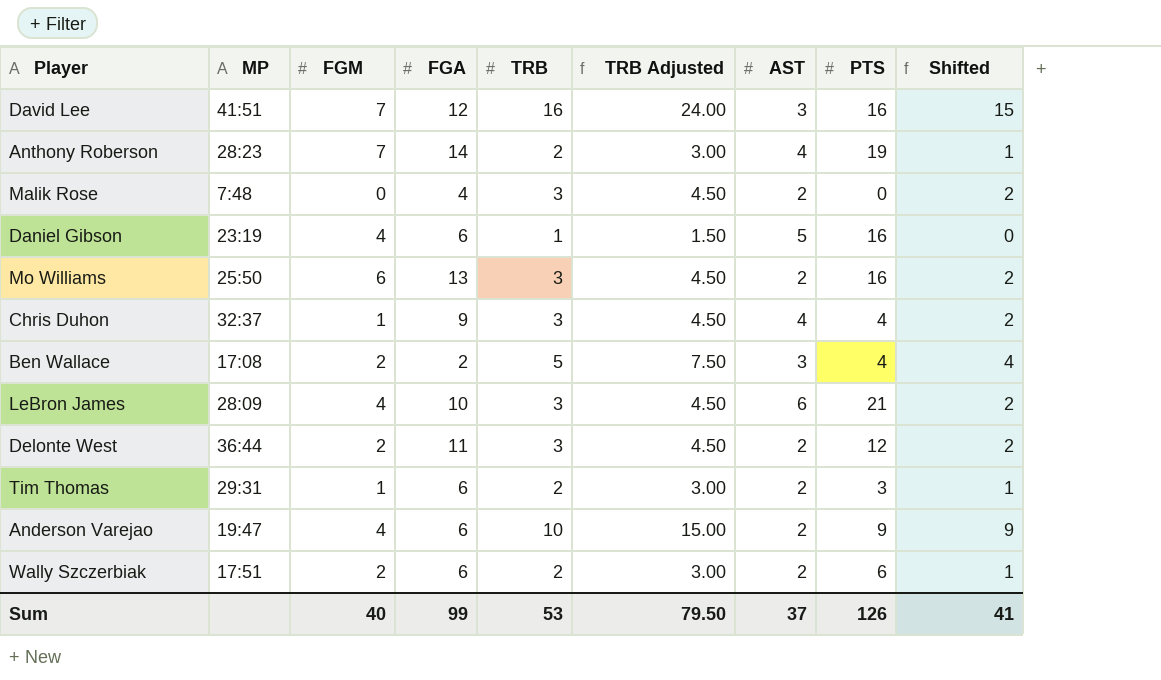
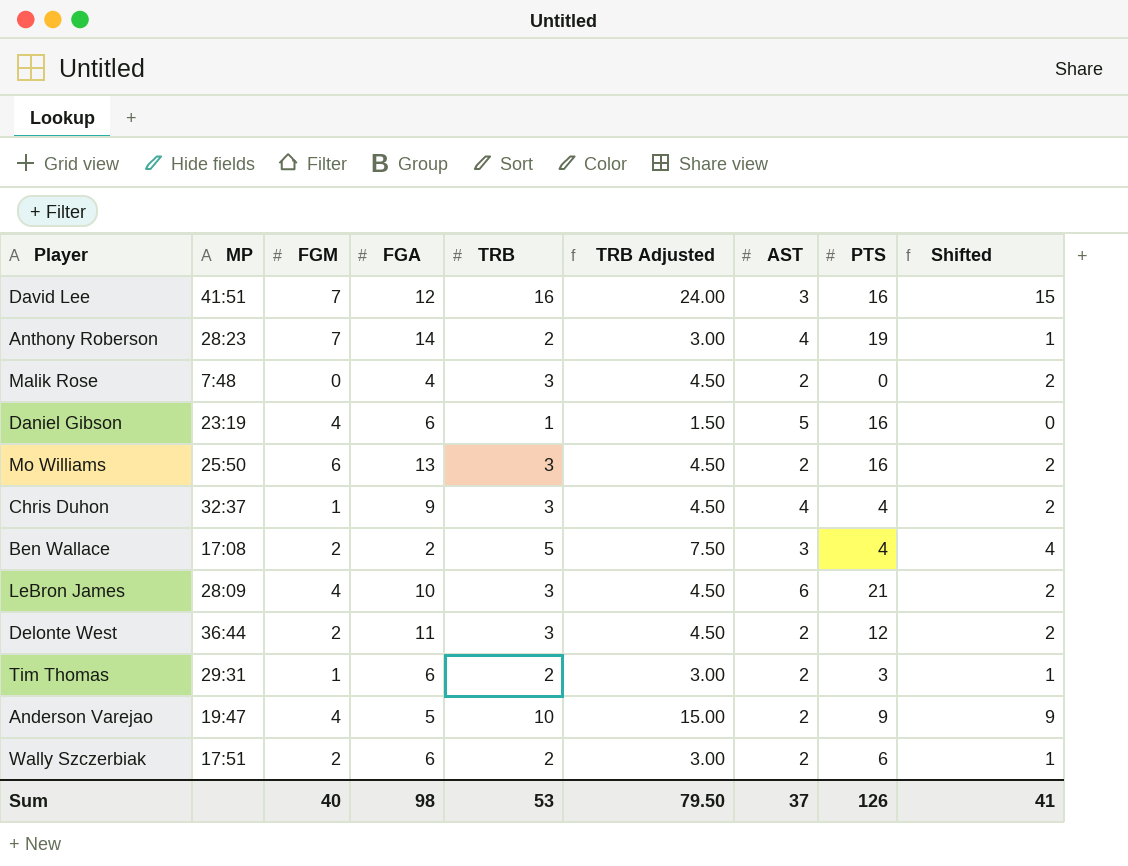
Anderson Varejao | FGA: 6 -> 5
Sum | FGA: 99 -> 98

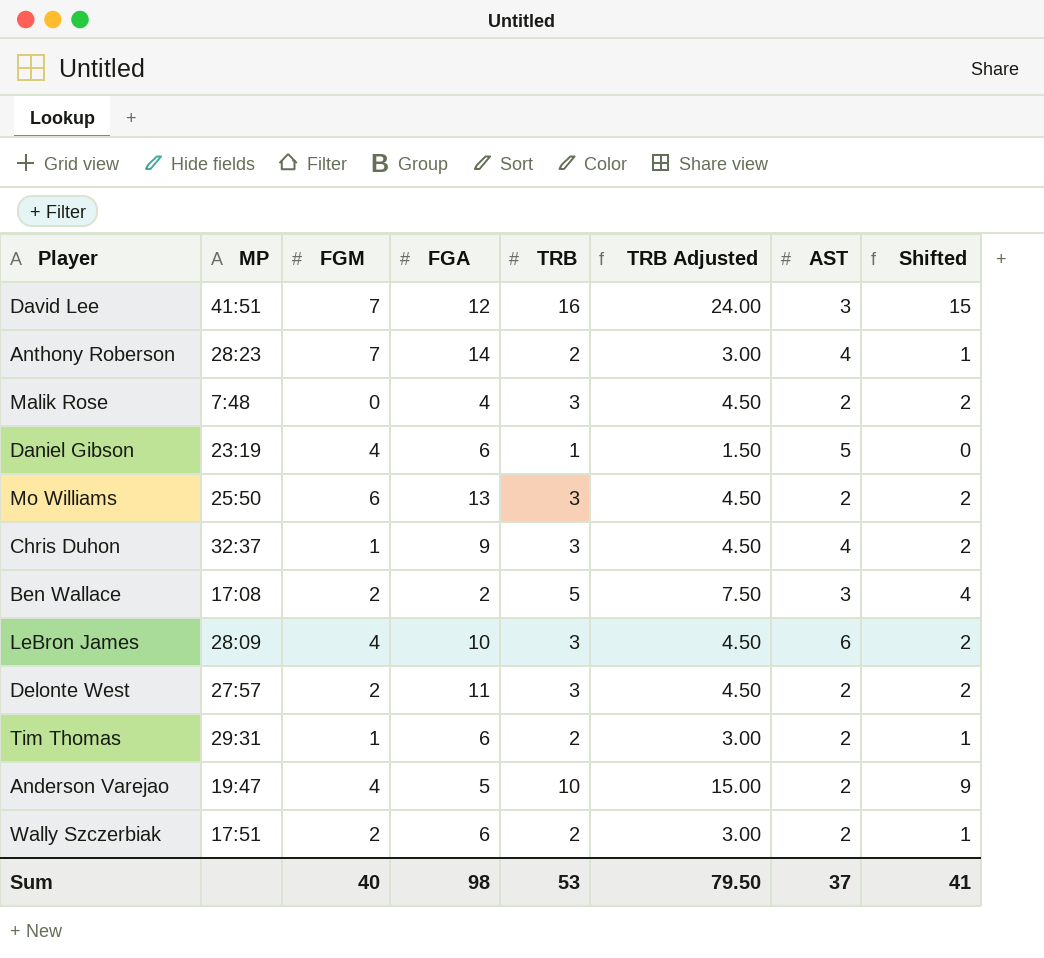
column PTS | position: 8 -> none
Delonte West | MP: 36:44 -> 27:57

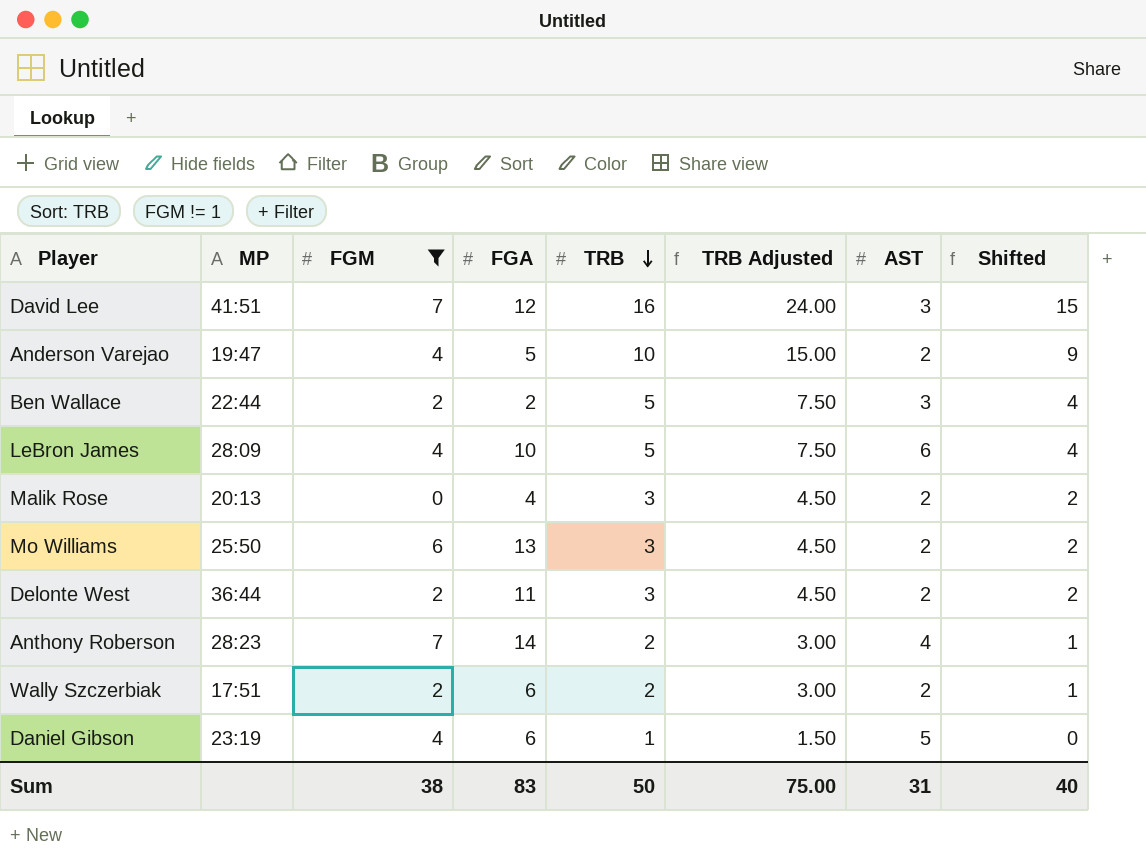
filter: none -> FGM != 1
row order: none -> TRB descending
Ben Wallace | MP: 17:08 -> 22:44
LeBron James | TRB: 3 -> 5
LeBron James | TRB Adjusted: 4.50 -> 7.50
LeBron James | Shifted: 2 -> 4
Malik Rose | MP: 7:48 -> 20:13
Delonte West | MP: 27:57 -> 36:44
Sum | FGM: 40 -> 38
Sum | FGA: 98 -> 83
Sum | TRB: 53 -> 50
Sum | TRB Adjusted: 79.50 -> 75.00
Sum | AST: 37 -> 31
Sum | Shifted: 41 -> 40

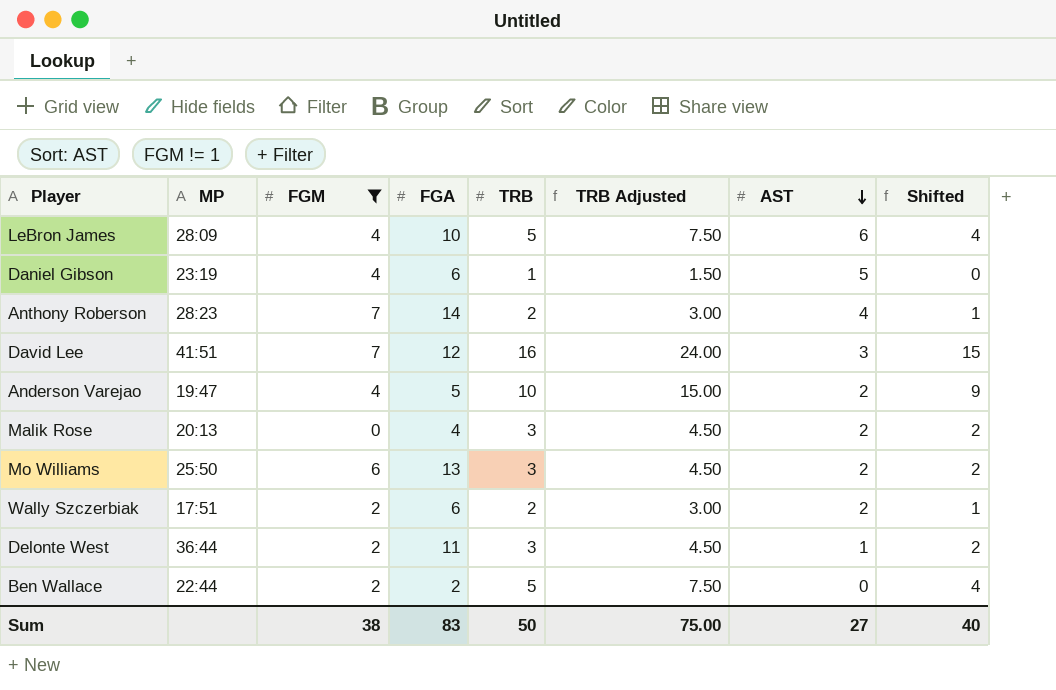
row order: TRB descending -> AST descending
Delonte West | AST: 2 -> 1
Ben Wallace | AST: 3 -> 0
Sum | AST: 31 -> 27

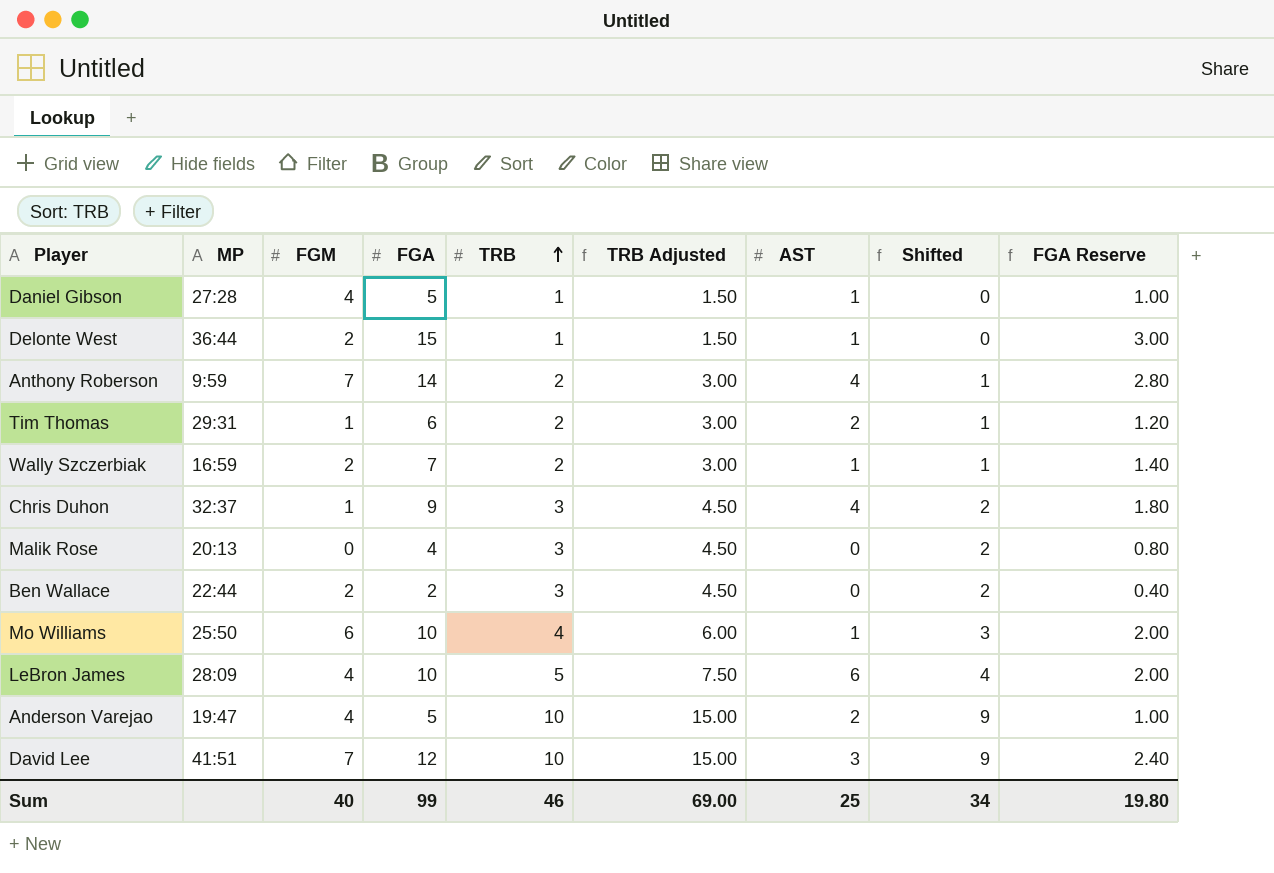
filter: FGM != 1 -> none
row order: AST descending -> TRB ascending
column FGA Reserve | formula: none -> [FGA] * 0.2
Daniel Gibson | MP: 23:19 -> 27:28
Daniel Gibson | FGA: 6 -> 5
Daniel Gibson | AST: 5 -> 1
Delonte West | FGA: 11 -> 15
Delonte West | TRB: 3 -> 1
Delonte West | TRB Adjusted: 4.50 -> 1.50
Delonte West | Shifted: 2 -> 0
Anthony Roberson | MP: 28:23 -> 9:59
Wally Szczerbiak | MP: 17:51 -> 16:59
Wally Szczerbiak | FGA: 6 -> 7
Wally Szczerbiak | AST: 2 -> 1
Malik Rose | AST: 2 -> 0
Ben Wallace | TRB: 5 -> 3
Ben Wallace | TRB Adjusted: 7.50 -> 4.50
Ben Wallace | Shifted: 4 -> 2
Mo Williams | FGA: 13 -> 10
Mo Williams | TRB: 3 -> 4
Mo Williams | TRB Adjusted: 4.50 -> 6.00
Mo Williams | AST: 2 -> 1
Mo Williams | Shifted: 2 -> 3
David Lee | TRB: 16 -> 10
David Lee | TRB Adjusted: 24.00 -> 15.00
David Lee | Shifted: 15 -> 9
Sum | FGM: 38 -> 40
Sum | FGA: 83 -> 99
Sum | TRB: 50 -> 46
Sum | TRB Adjusted: 75.00 -> 69.00
Sum | AST: 27 -> 25
Sum | Shifted: 40 -> 34

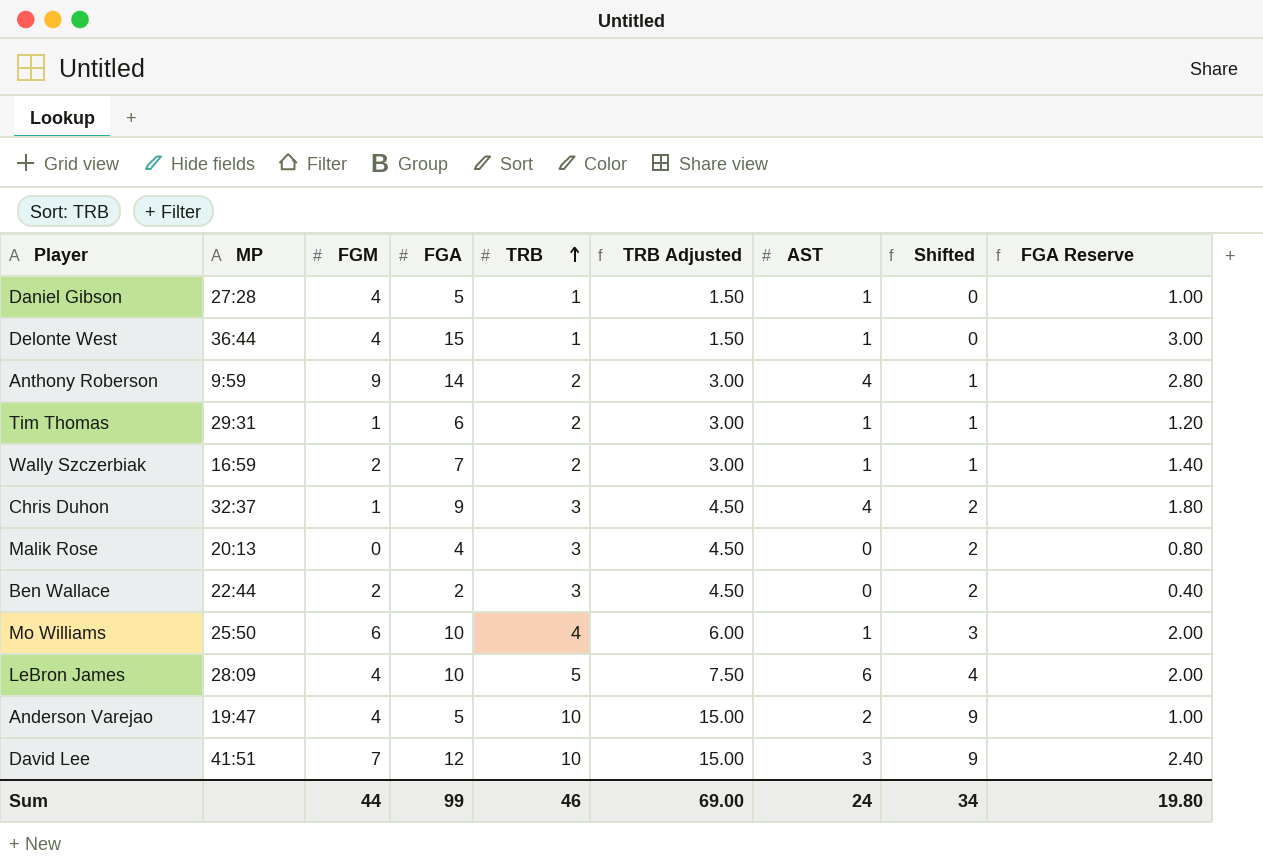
Delonte West | FGM: 2 -> 4
Anthony Roberson | FGM: 7 -> 9
Tim Thomas | AST: 2 -> 1
Sum | FGM: 40 -> 44
Sum | AST: 25 -> 24

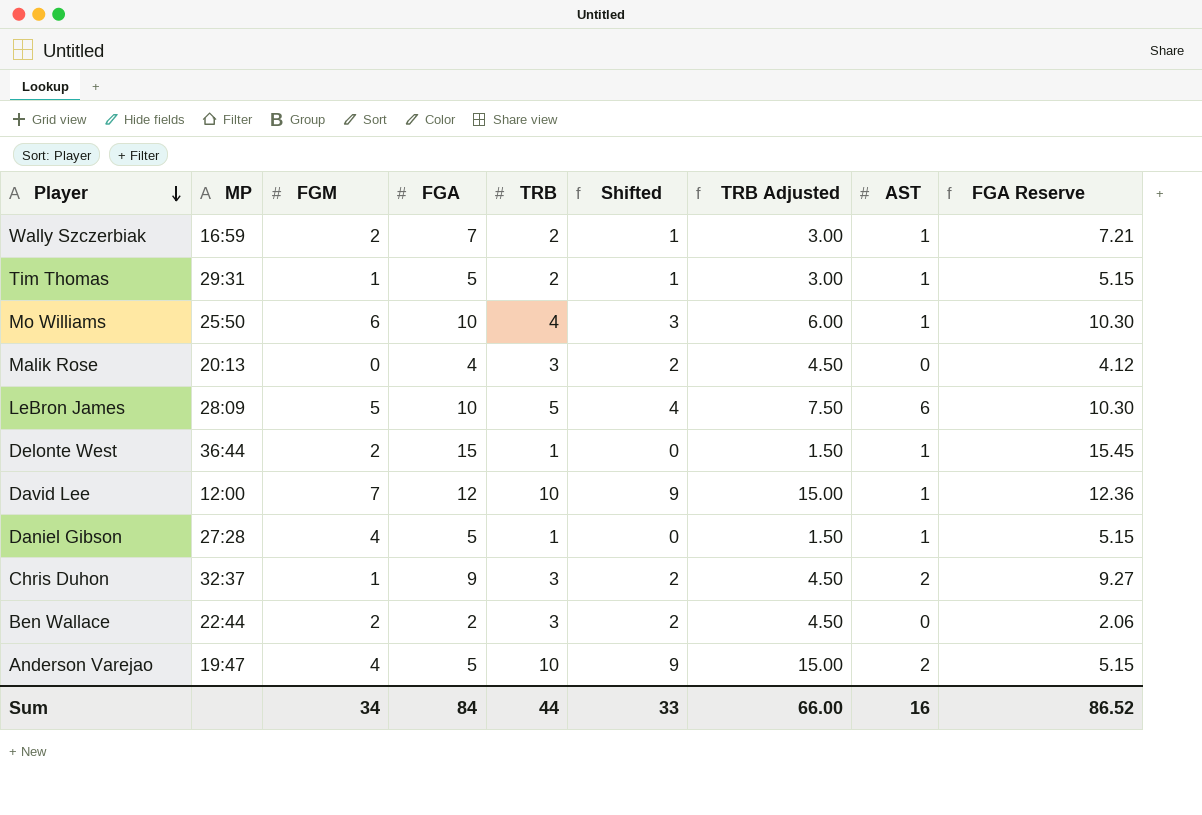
row order: TRB ascending -> Player descending
column Shifted | position: 8 -> 6
column FGA Reserve | formula: [FGA] * 0.2 -> [FGA] * 1.03
row Anthony Roberson: 9:59 | 9 | 14 | 2 | 3.00 | 4 | 1 | 2.80 -> none
Tim Thomas | FGA: 6 -> 5
LeBron James | FGM: 4 -> 5
Delonte West | FGM: 4 -> 2
David Lee | MP: 41:51 -> 12:00
David Lee | AST: 3 -> 1
Chris Duhon | AST: 4 -> 2
Sum | FGM: 44 -> 34
Sum | FGA: 99 -> 84
Sum | TRB: 46 -> 44
Sum | Shifted: 34 -> 33
Sum | TRB Adjusted: 69.00 -> 66.00
Sum | AST: 24 -> 16
Sum | FGA Reserve: 19.80 -> 86.52

